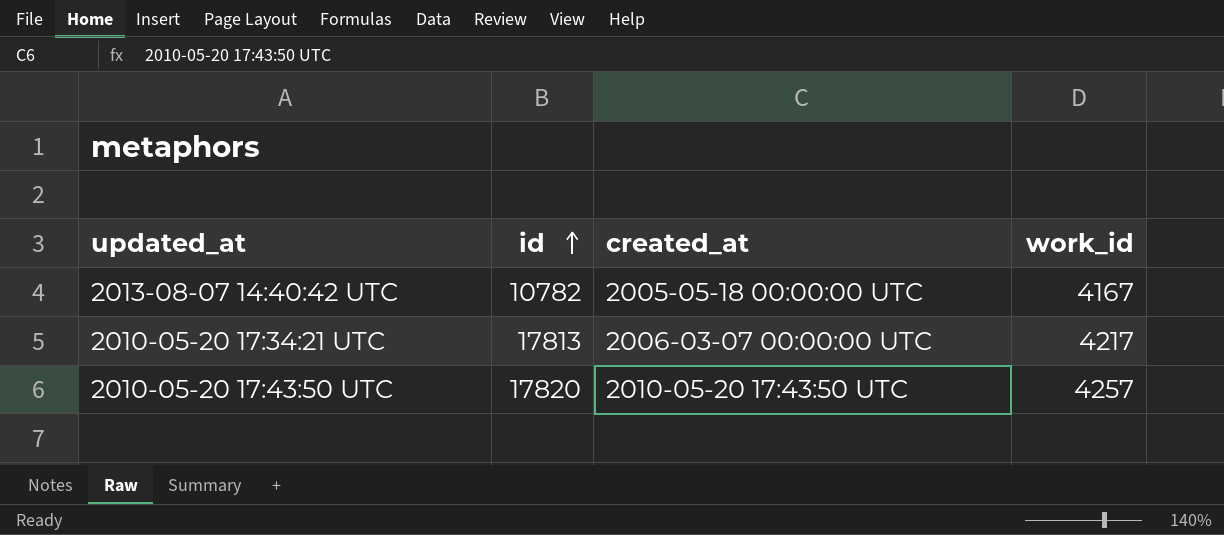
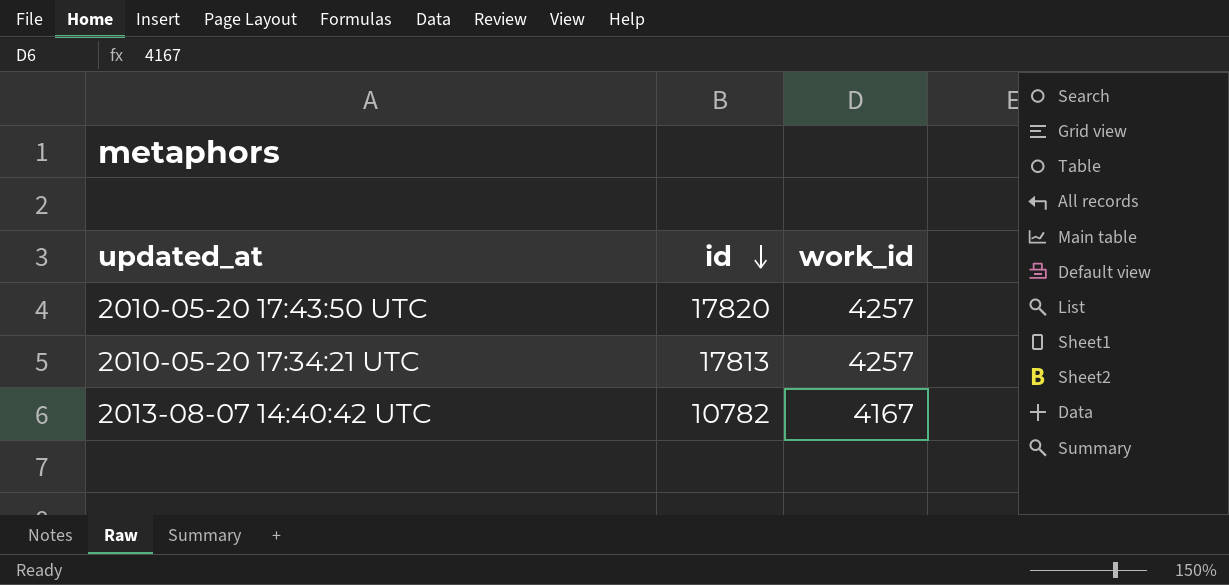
row order: id ascending -> id descending
column created_at | position: 3 -> none
2010-05-20 17:34:21 UTC | work_id: 4217 -> 4257

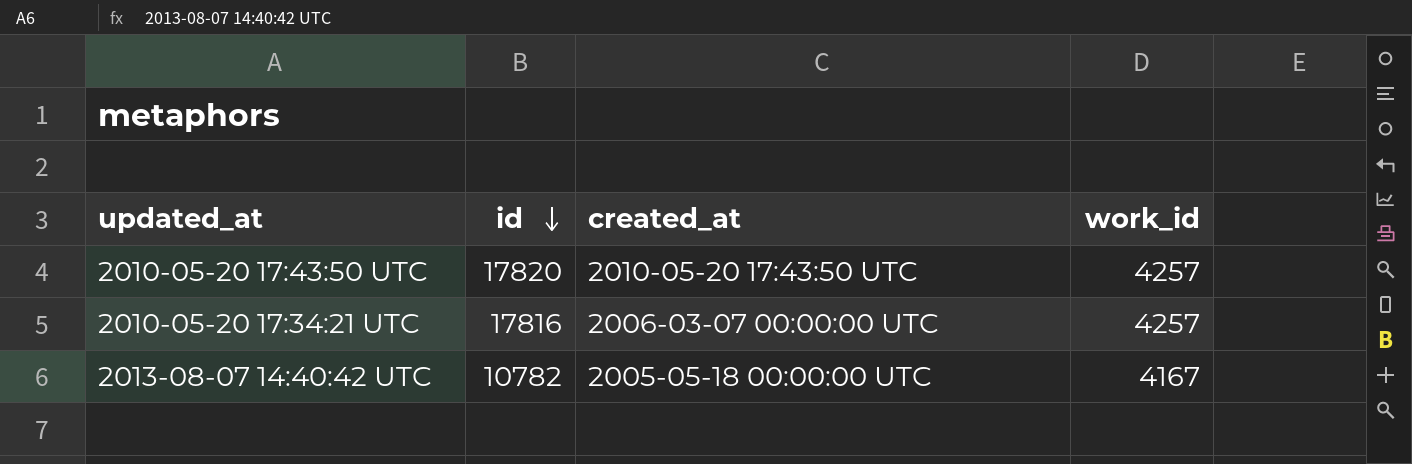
column created_at | position: none -> 3
2010-05-20 17:34:21 UTC | id: 17813 -> 17816

